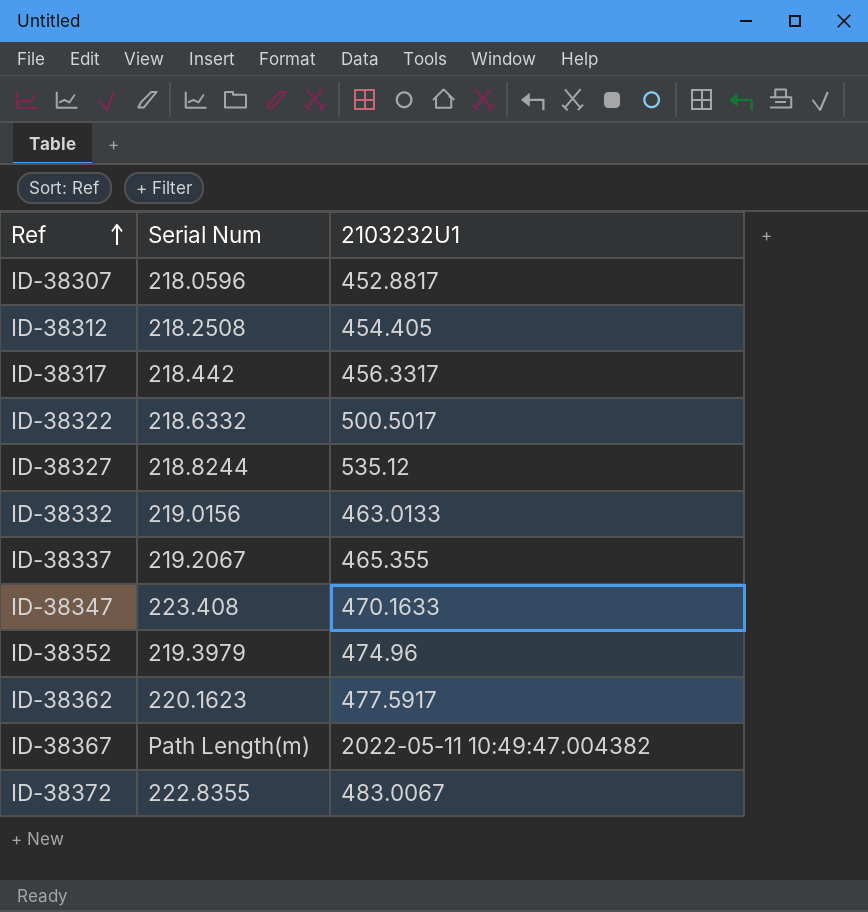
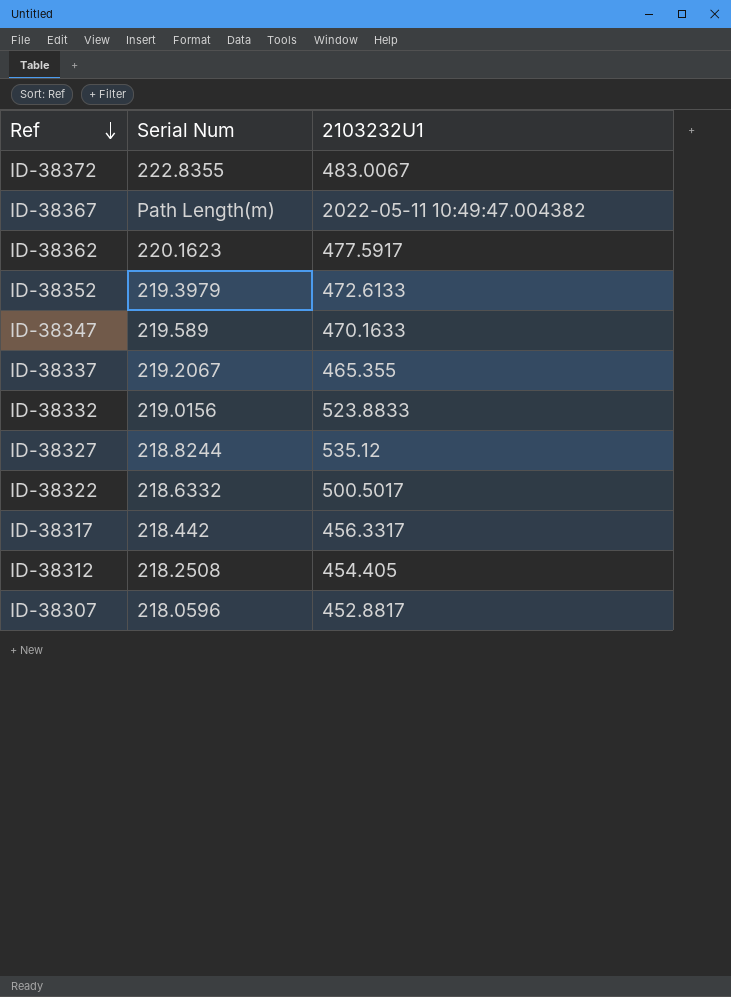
row order: Ref ascending -> Ref descending
ID-38352 | 2103232U1: 474.96 -> 472.6133
ID-38347 | Serial Num: 223.408 -> 219.589
ID-38332 | 2103232U1: 463.0133 -> 523.8833

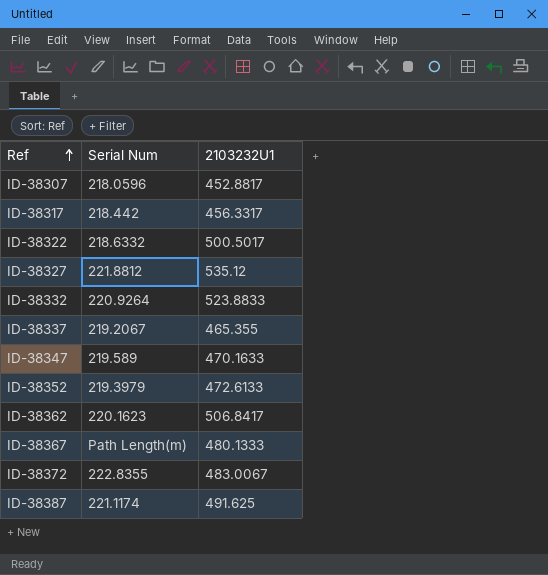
row order: Ref descending -> Ref ascending
row ID-38312: 218.2508 | 454.405 -> none
ID-38327 | Serial Num: 218.8244 -> 221.8812
ID-38332 | Serial Num: 219.0156 -> 220.9264
ID-38362 | 2103232U1: 477.5917 -> 506.8417
ID-38367 | 2103232U1: 2022-05-11 10:49:47.004382 -> 480.1333
row ID-38387: none -> 221.1174 | 491.625

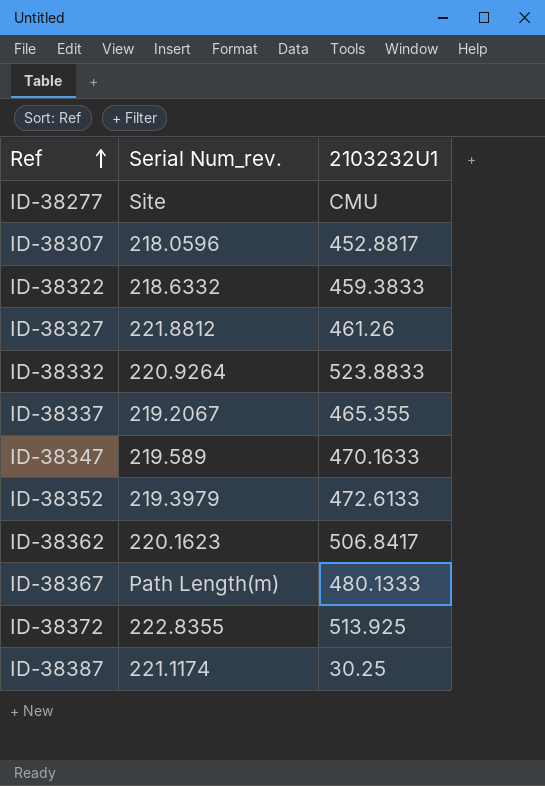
column name: Serial Num -> Serial Num_rev.
row ID-38317: 218.442 | 456.3317 -> none
row ID-38277: none -> Site | CMU
ID-38322 | 2103232U1: 500.5017 -> 459.3833
ID-38327 | 2103232U1: 535.12 -> 461.26
ID-38372 | 2103232U1: 483.0067 -> 513.925
ID-38387 | 2103232U1: 491.625 -> 30.25

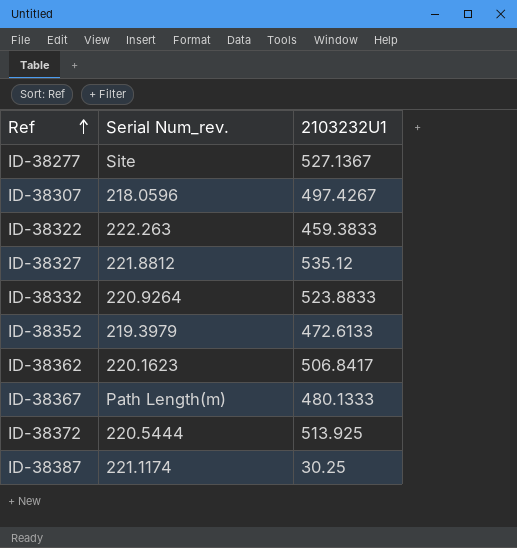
row ID-38337: 219.2067 | 465.355 -> none
row ID-38347: 219.589 | 470.1633 -> none
ID-38277 | 2103232U1: CMU -> 527.1367
ID-38307 | 2103232U1: 452.8817 -> 497.4267
ID-38322 | Serial Num_rev.: 218.6332 -> 222.263
ID-38327 | 2103232U1: 461.26 -> 535.12
ID-38372 | Serial Num_rev.: 222.8355 -> 220.5444

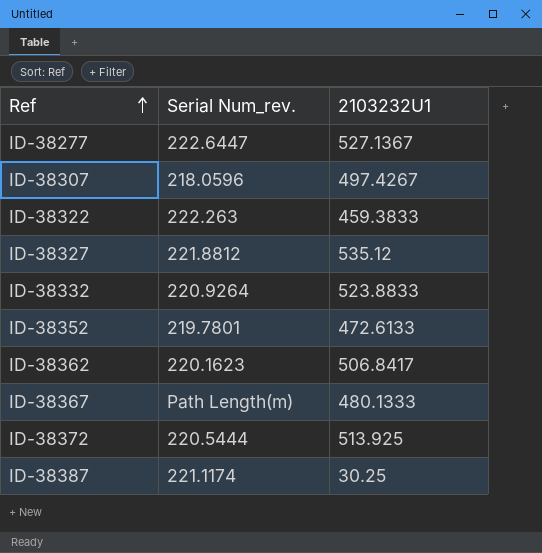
ID-38277 | Serial Num_rev.: Site -> 222.6447
ID-38352 | Serial Num_rev.: 219.3979 -> 219.7801

